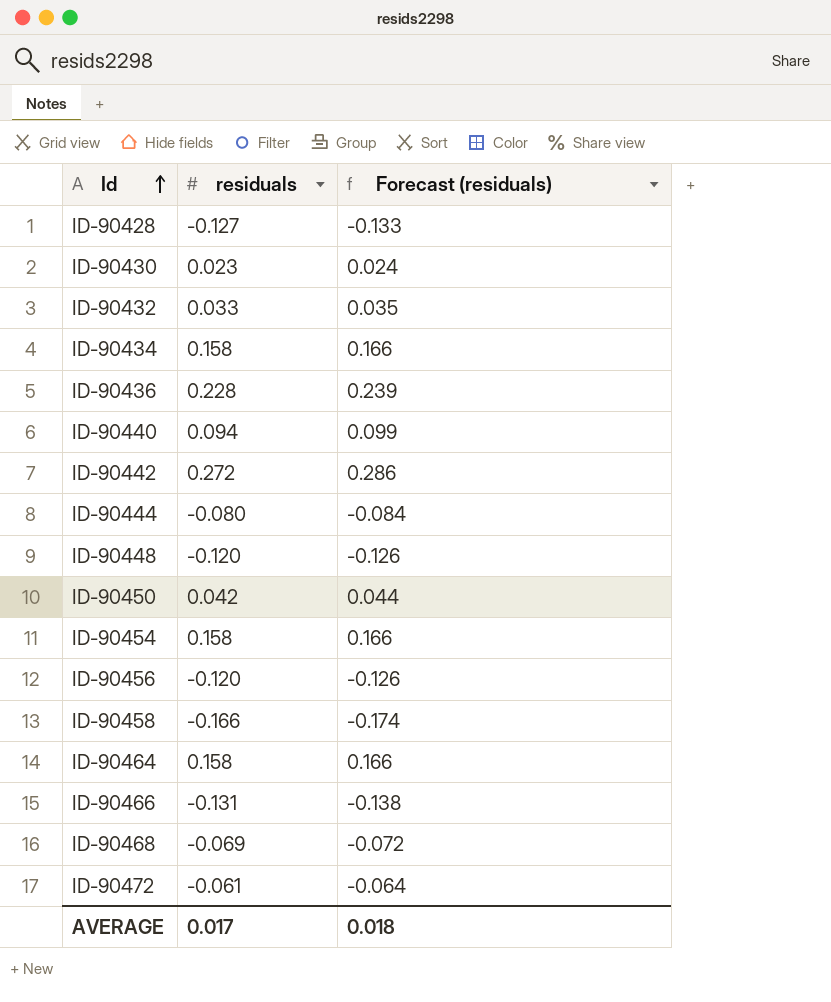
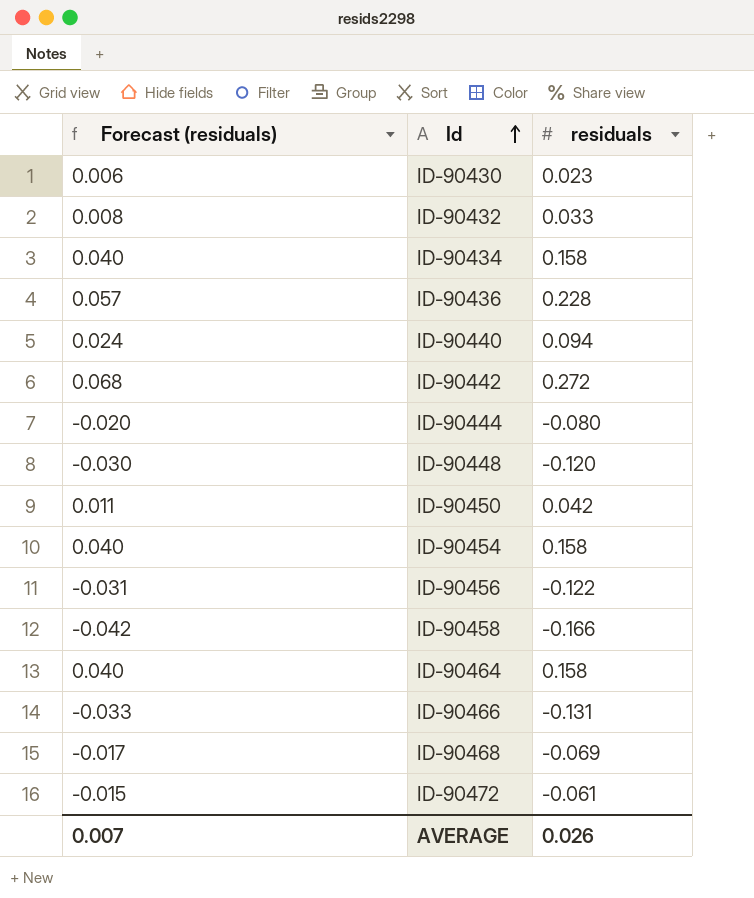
column Forecast (residuals) | formula: [residuals] * 1.05 -> [residuals] * 0.25
column Forecast (residuals) | position: 3 -> 1
row ID-90428: -0.127 | -0.133 -> none
ID-90456 | residuals: -0.120 -> -0.122
AVERAGE | Forecast (residuals): 0.018 -> 0.007
AVERAGE | residuals: 0.017 -> 0.026

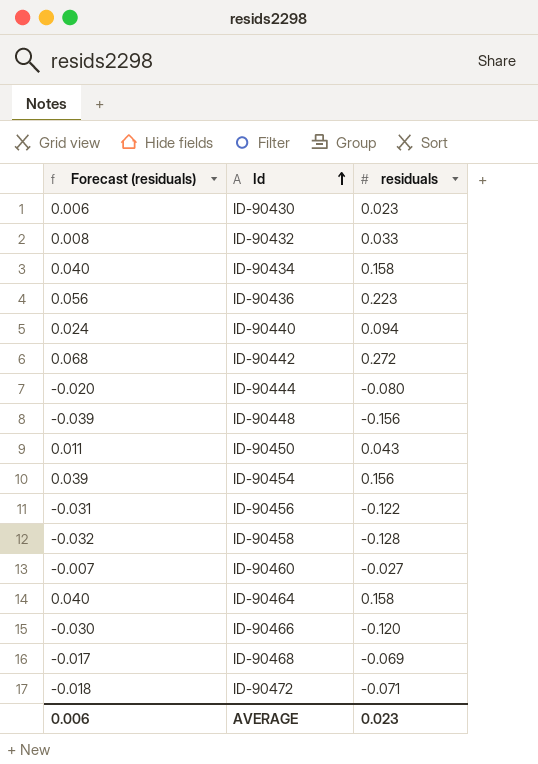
ID-90436 | Forecast (residuals): 0.057 -> 0.056
ID-90436 | residuals: 0.228 -> 0.223
ID-90448 | Forecast (residuals): -0.030 -> -0.039
ID-90448 | residuals: -0.120 -> -0.156
ID-90450 | residuals: 0.042 -> 0.043
ID-90454 | Forecast (residuals): 0.040 -> 0.039
ID-90454 | residuals: 0.158 -> 0.156
ID-90458 | Forecast (residuals): -0.042 -> -0.032
ID-90458 | residuals: -0.166 -> -0.128
row ID-90460: none -> -0.007 | -0.027
ID-90466 | Forecast (residuals): -0.033 -> -0.030
ID-90466 | residuals: -0.131 -> -0.120
ID-90472 | Forecast (residuals): -0.015 -> -0.018
ID-90472 | residuals: -0.061 -> -0.071
AVERAGE | Forecast (residuals): 0.007 -> 0.006
AVERAGE | residuals: 0.026 -> 0.023

